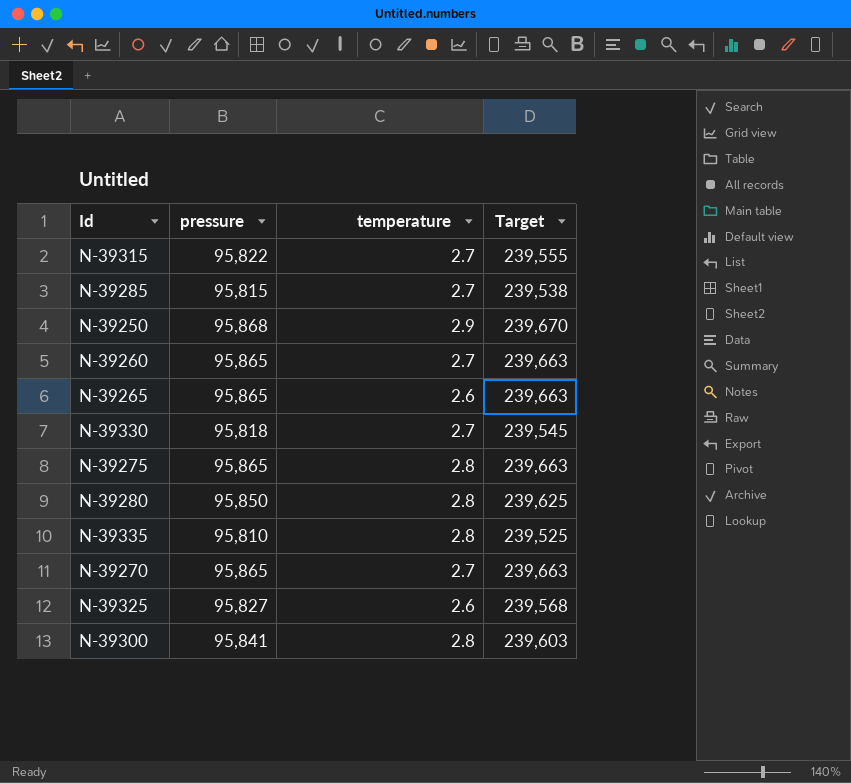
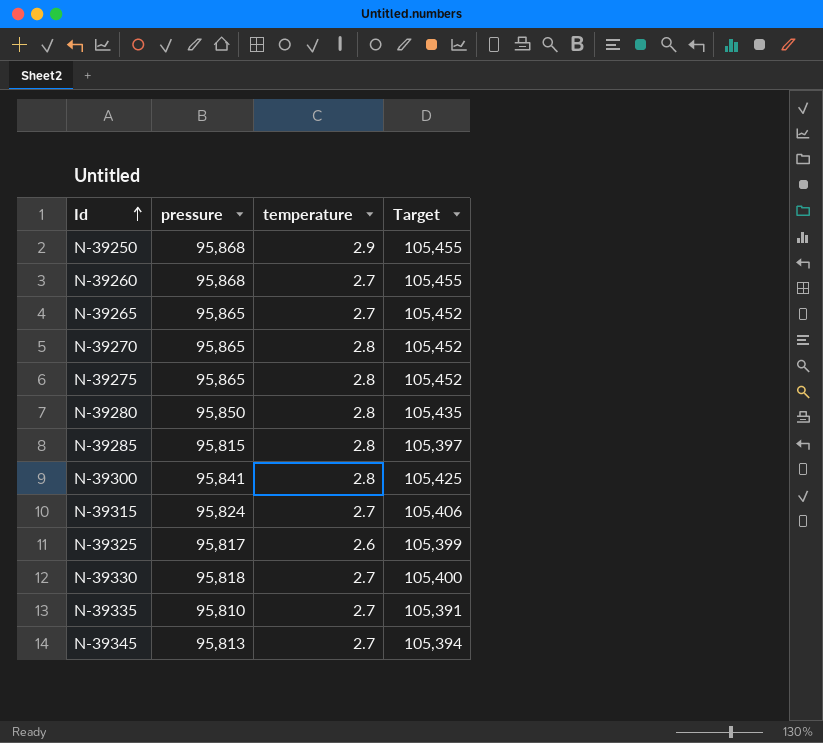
row order: none -> Id ascending
column Target | formula: [pressure] * 2.5 -> [pressure] * 1.1
N-39260 | pressure: 95,865 -> 95,868
N-39265 | temperature: 2.6 -> 2.7
N-39270 | temperature: 2.7 -> 2.8
N-39285 | temperature: 2.7 -> 2.8
N-39315 | pressure: 95,822 -> 95,824
N-39325 | pressure: 95,827 -> 95,817
N-39335 | temperature: 2.8 -> 2.7
row N-39345: none -> 95,813 | 2.7 | 105,394

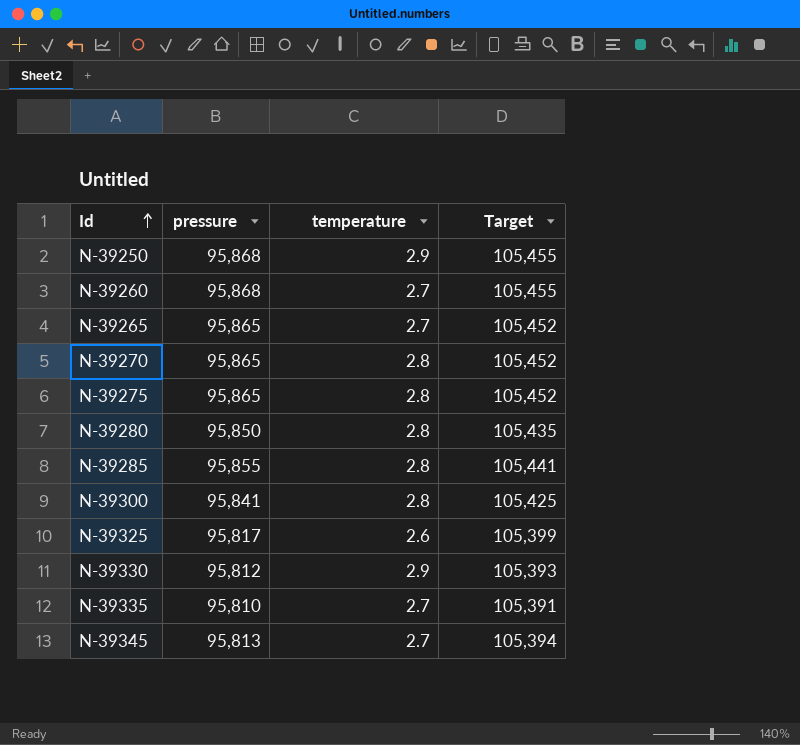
row N-39315: 95,824 | 2.7 | 105,406 -> none
N-39285 | pressure: 95,815 -> 95,855
N-39285 | Target: 105,397 -> 105,441
N-39330 | pressure: 95,818 -> 95,812
N-39330 | temperature: 2.7 -> 2.9
N-39330 | Target: 105,400 -> 105,393

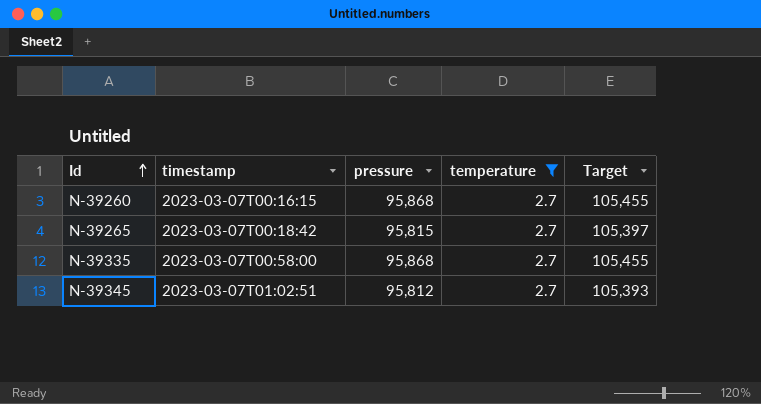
filter: none -> temperature = 2.7
column timestamp | position: none -> 2
N-39265 | pressure: 95,865 -> 95,815
N-39265 | Target: 105,452 -> 105,397
N-39335 | pressure: 95,810 -> 95,868
N-39335 | Target: 105,391 -> 105,455
N-39345 | pressure: 95,813 -> 95,812
N-39345 | Target: 105,394 -> 105,393

